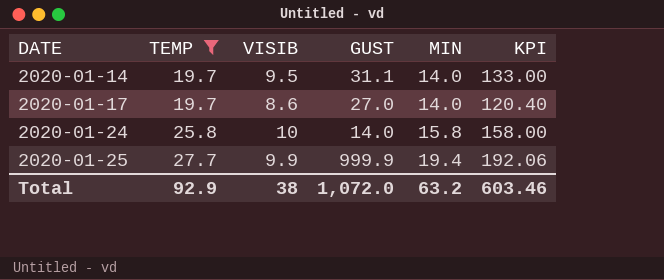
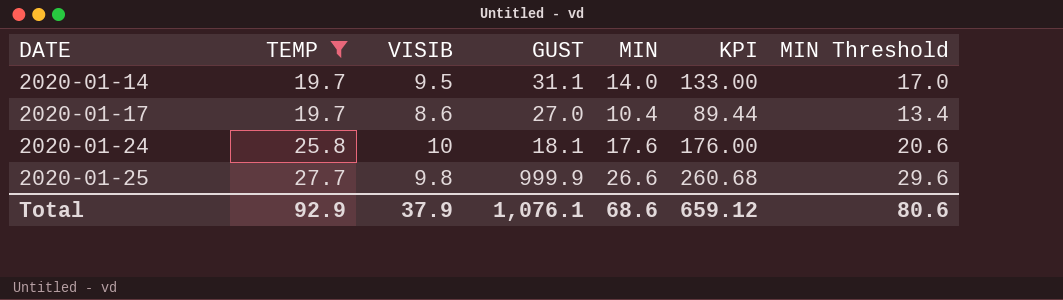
column MIN Threshold | formula: none -> [MIN] + 3
2020-01-17 | MIN: 14.0 -> 10.4
2020-01-17 | KPI: 120.40 -> 89.44
2020-01-24 | GUST: 14.0 -> 18.1
2020-01-24 | MIN: 15.8 -> 17.6
2020-01-24 | KPI: 158.00 -> 176.00
2020-01-25 | VISIB: 9.9 -> 9.8
2020-01-25 | MIN: 19.4 -> 26.6
2020-01-25 | KPI: 192.06 -> 260.68
Total | VISIB: 38 -> 37.9
Total | GUST: 1,072.0 -> 1,076.1
Total | MIN: 63.2 -> 68.6
Total | KPI: 603.46 -> 659.12

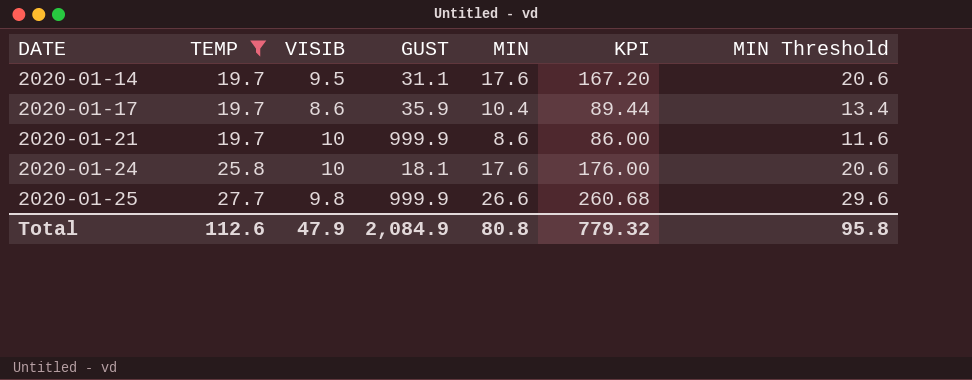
2020-01-14 | MIN: 14.0 -> 17.6
2020-01-14 | KPI: 133.00 -> 167.20
2020-01-14 | MIN Threshold: 17.0 -> 20.6
2020-01-17 | GUST: 27.0 -> 35.9
row 2020-01-21: none -> 19.7 | 10 | 999.9 | 8.6 | 86.00 | 11.6
Total | TEMP: 92.9 -> 112.6
Total | VISIB: 37.9 -> 47.9
Total | GUST: 1,076.1 -> 2,084.9
Total | MIN: 68.6 -> 80.8
Total | KPI: 659.12 -> 779.32
Total | MIN Threshold: 80.6 -> 95.8

